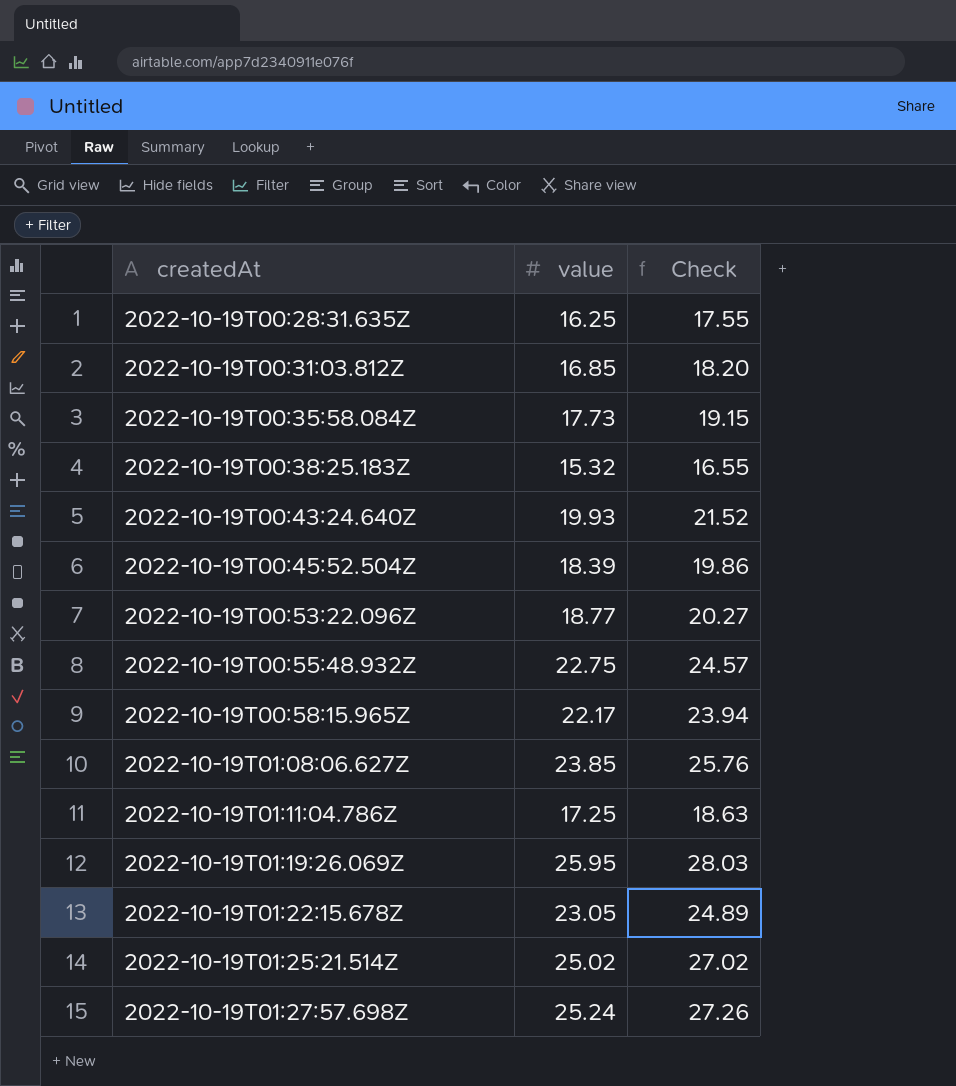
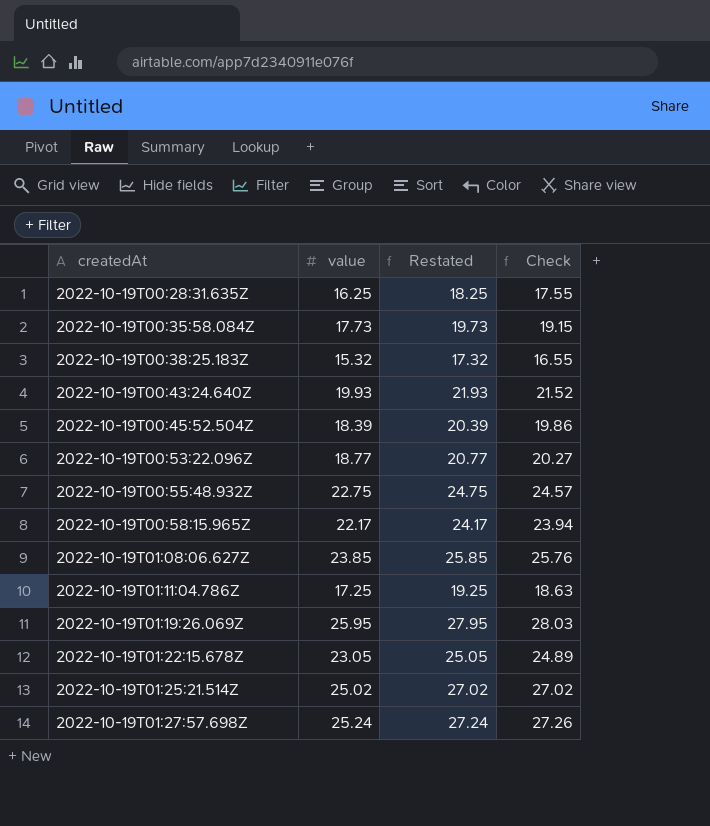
column Restated | formula: none -> [value] + 2
row 2022-10-19T00:31:03.812Z: 16.85 | 18.20 -> none

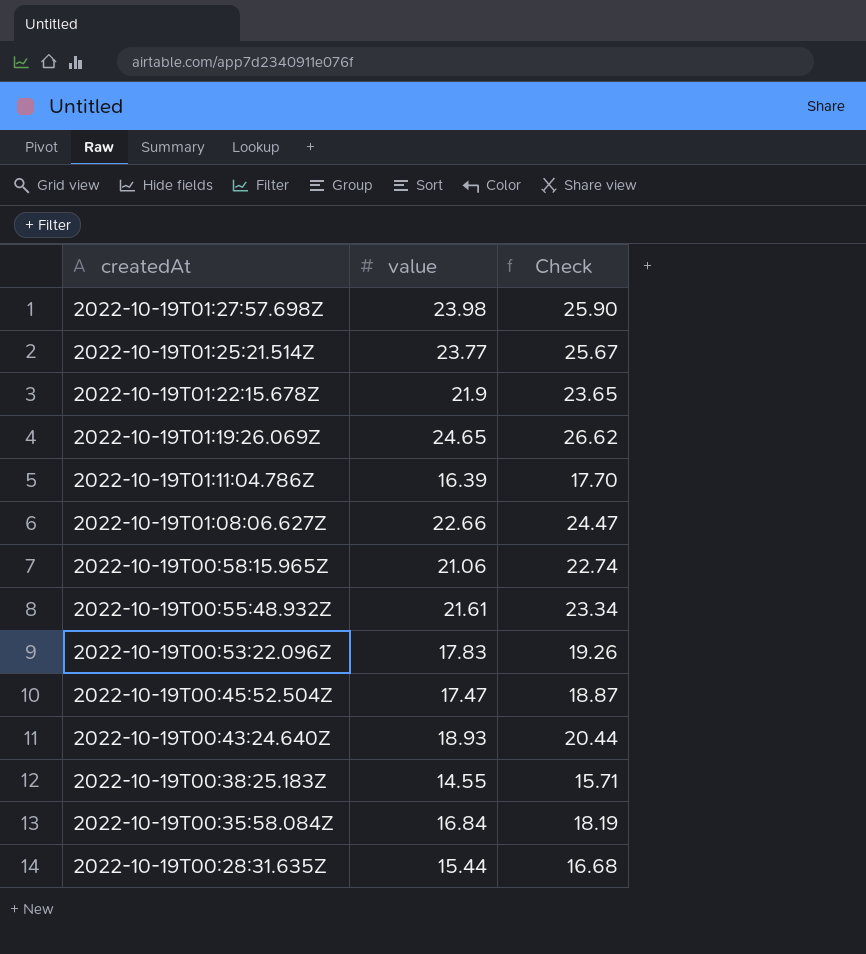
row order: createdAt ascending -> createdAt descending
column Restated | formula: [value] + 2 -> none
2022-10-19T01:27:57.698Z | value: 25.24 -> 23.98
2022-10-19T01:27:57.698Z | Check: 27.26 -> 25.90
2022-10-19T01:25:21.514Z | value: 25.02 -> 23.77
2022-10-19T01:25:21.514Z | Check: 27.02 -> 25.67
2022-10-19T01:22:15.678Z | value: 23.05 -> 21.9
2022-10-19T01:22:15.678Z | Check: 24.89 -> 23.65
2022-10-19T01:19:26.069Z | value: 25.95 -> 24.65
2022-10-19T01:19:26.069Z | Check: 28.03 -> 26.62
2022-10-19T01:11:04.786Z | value: 17.25 -> 16.39
2022-10-19T01:11:04.786Z | Check: 18.63 -> 17.70
2022-10-19T01:08:06.627Z | value: 23.85 -> 22.66
2022-10-19T01:08:06.627Z | Check: 25.76 -> 24.47
2022-10-19T00:58:15.965Z | value: 22.17 -> 21.06
2022-10-19T00:58:15.965Z | Check: 23.94 -> 22.74
2022-10-19T00:55:48.932Z | value: 22.75 -> 21.61
2022-10-19T00:55:48.932Z | Check: 24.57 -> 23.34
2022-10-19T00:53:22.096Z | value: 18.77 -> 17.83
2022-10-19T00:53:22.096Z | Check: 20.27 -> 19.26
2022-10-19T00:45:52.504Z | value: 18.39 -> 17.47
2022-10-19T00:45:52.504Z | Check: 19.86 -> 18.87
2022-10-19T00:43:24.640Z | value: 19.93 -> 18.93
2022-10-19T00:43:24.640Z | Check: 21.52 -> 20.44
2022-10-19T00:38:25.183Z | value: 15.32 -> 14.55
2022-10-19T00:38:25.183Z | Check: 16.55 -> 15.71
2022-10-19T00:35:58.084Z | value: 17.73 -> 16.84
2022-10-19T00:35:58.084Z | Check: 19.15 -> 18.19
2022-10-19T00:28:31.635Z | value: 16.25 -> 15.44
2022-10-19T00:28:31.635Z | Check: 17.55 -> 16.68

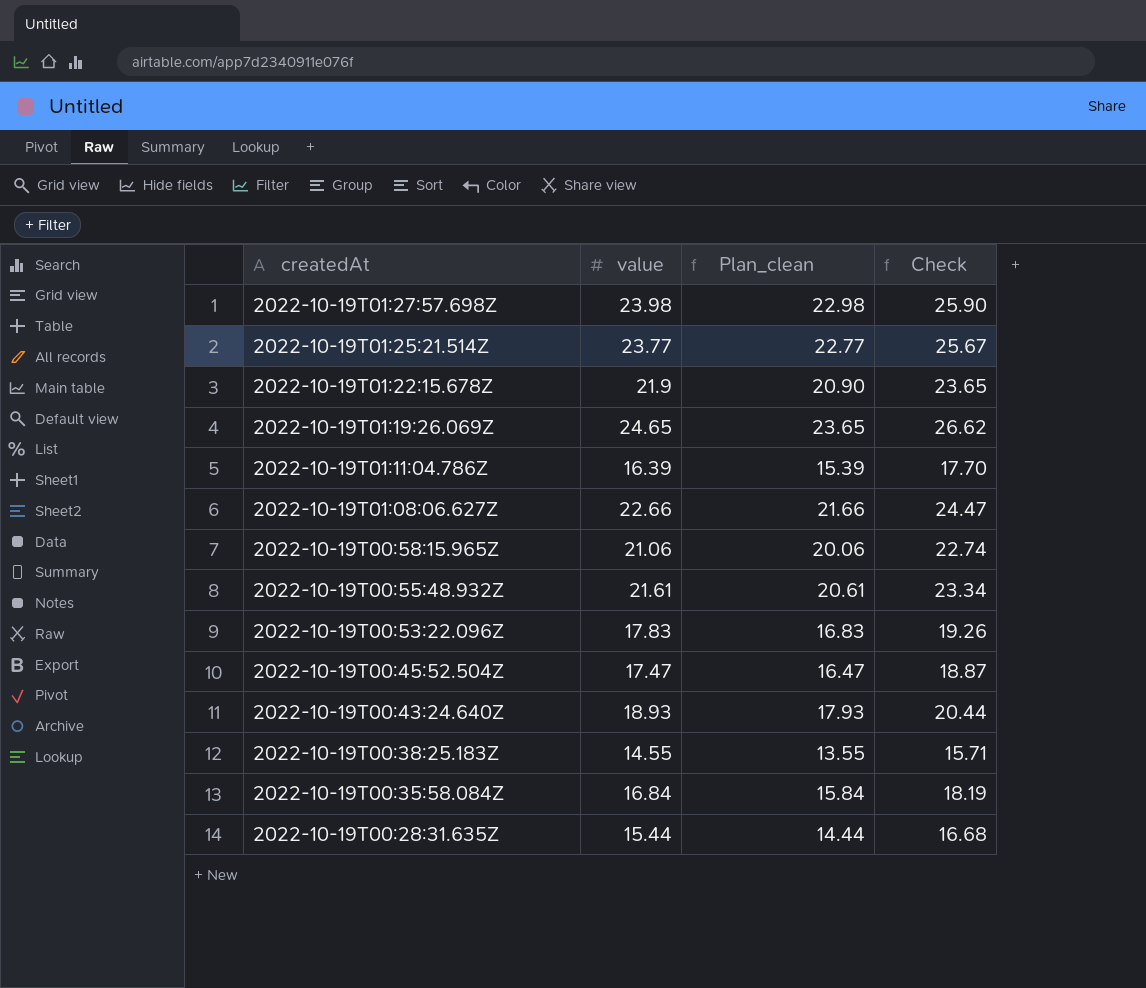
column Plan_clean | formula: none -> [value] - 1

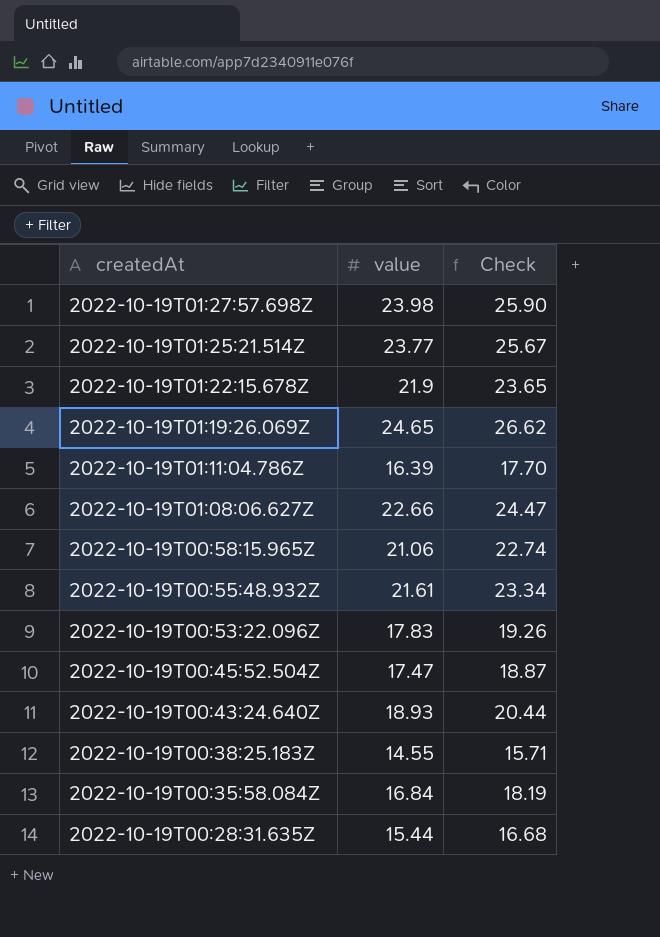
column Plan_clean | formula: [value] - 1 -> none

